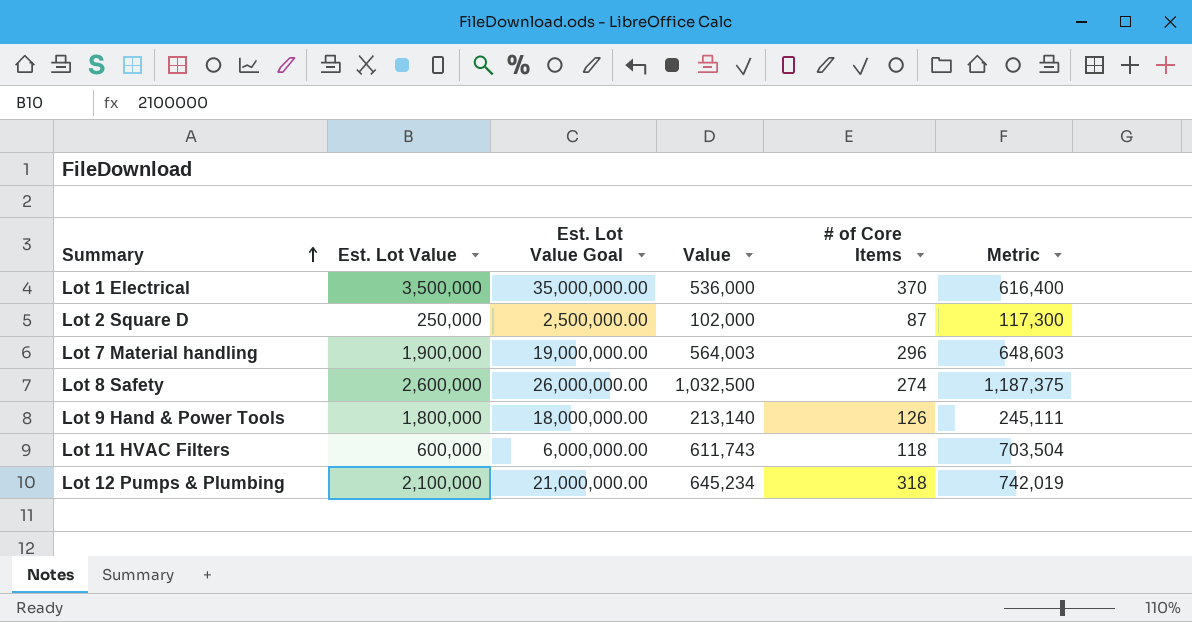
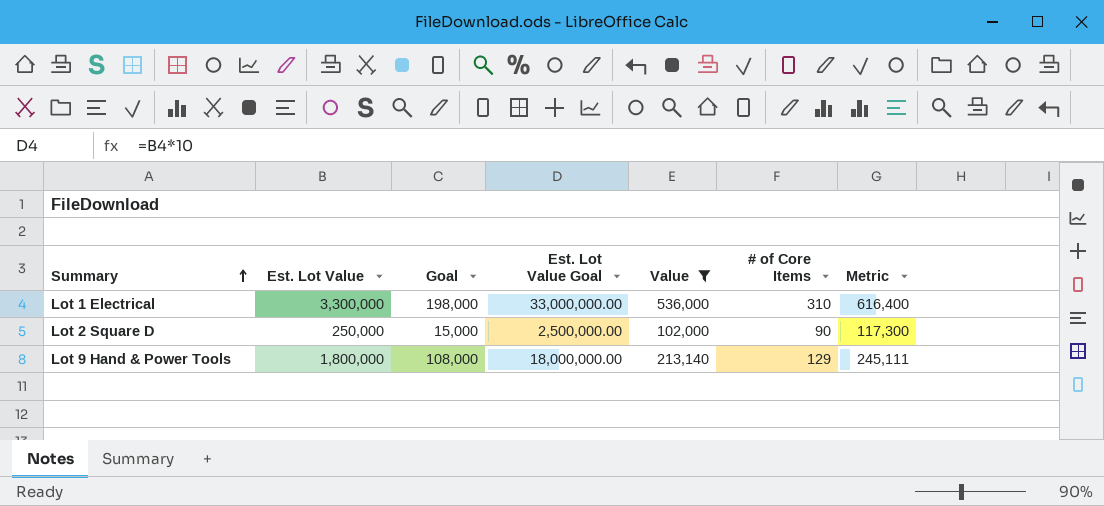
filter: none -> Value <= 536,000
column Goal | formula: none -> [Est. Lot Value] * 0.06
Lot 1 Electrical | Est. Lot Value: 3,500,000 -> 3,300,000
Lot 1 Electrical | Est. Lot Value Goal: 35,000,000.00 -> 33,000,000.00
Lot 1 Electrical | # of Core Items: 370 -> 310
Lot 2 Square D | # of Core Items: 87 -> 90
Lot 9 Hand & Power Tools | # of Core Items: 126 -> 129

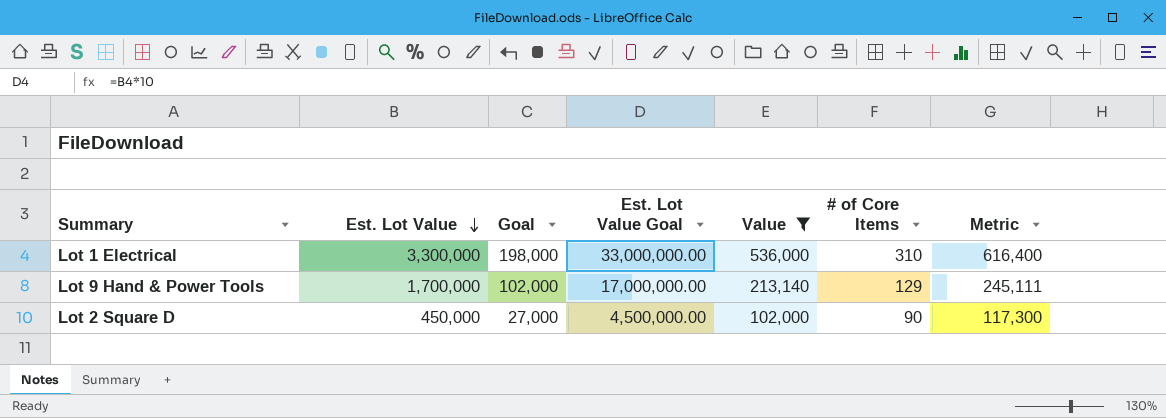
row order: Summary ascending -> Est. Lot Value descending
Lot 9 Hand & Power Tools | Est. Lot Value: 1,800,000 -> 1,700,000
Lot 9 Hand & Power Tools | Goal: 108,000 -> 102,000
Lot 9 Hand & Power Tools | Est. Lot Value Goal: 18,000,000.00 -> 17,000,000.00
Lot 2 Square D | Est. Lot Value: 250,000 -> 450,000
Lot 2 Square D | Goal: 15,000 -> 27,000
Lot 2 Square D | Est. Lot Value Goal: 2,500,000.00 -> 4,500,000.00

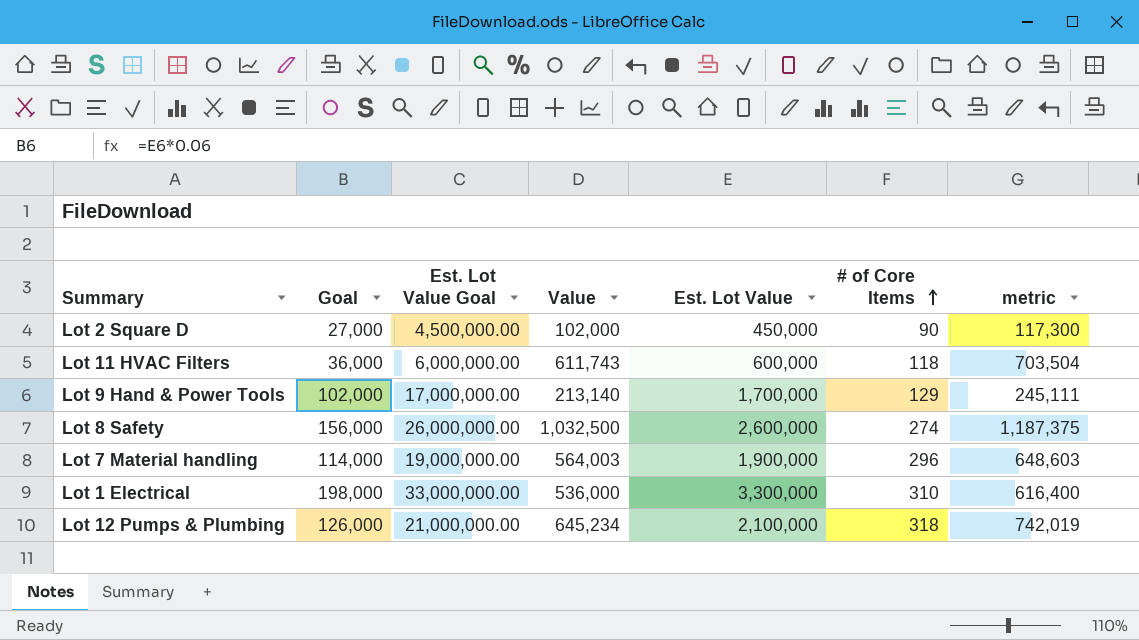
filter: Value <= 536,000 -> none
row order: Est. Lot Value descending -> # of Core Items ascending
column Est. Lot Value | position: 2 -> 5
column name: Metric -> metric

